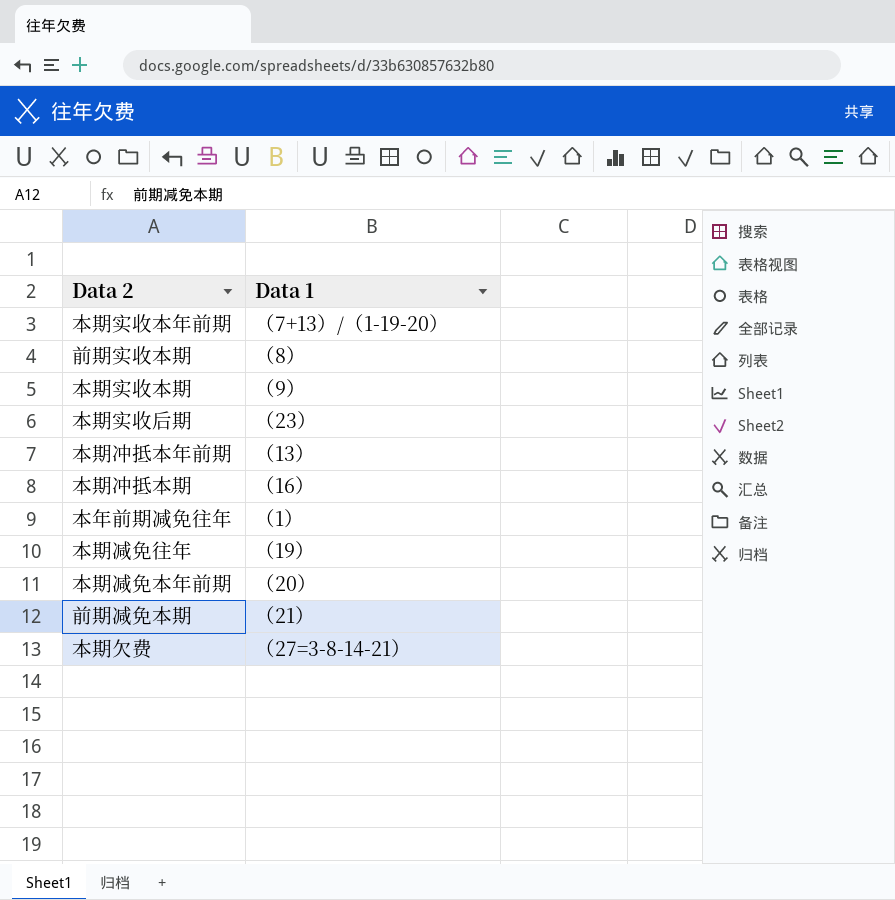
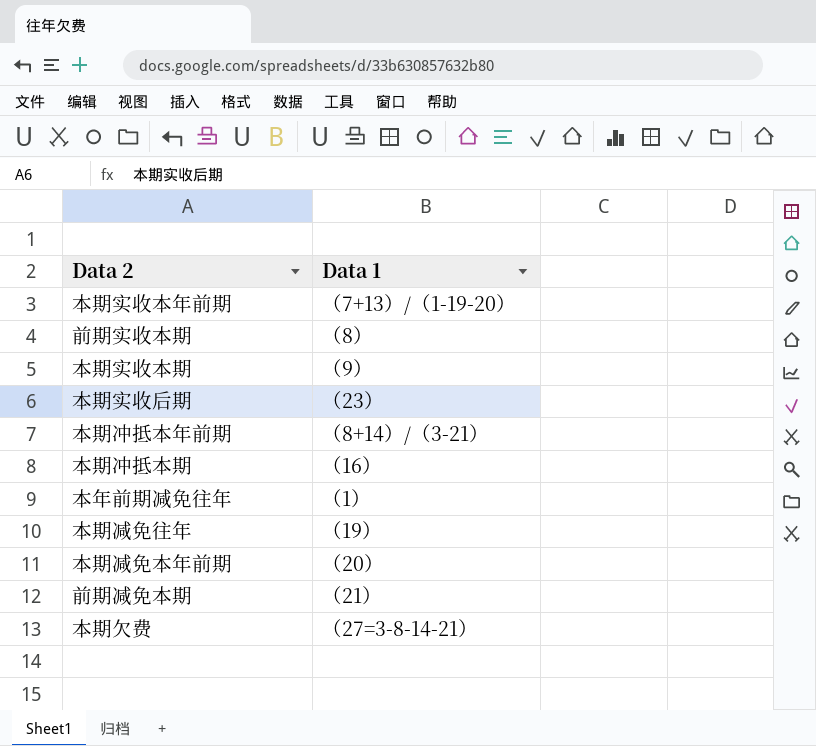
本期冲抵本年前期 | Data 1: （13） -> （8+14）/（3-21）

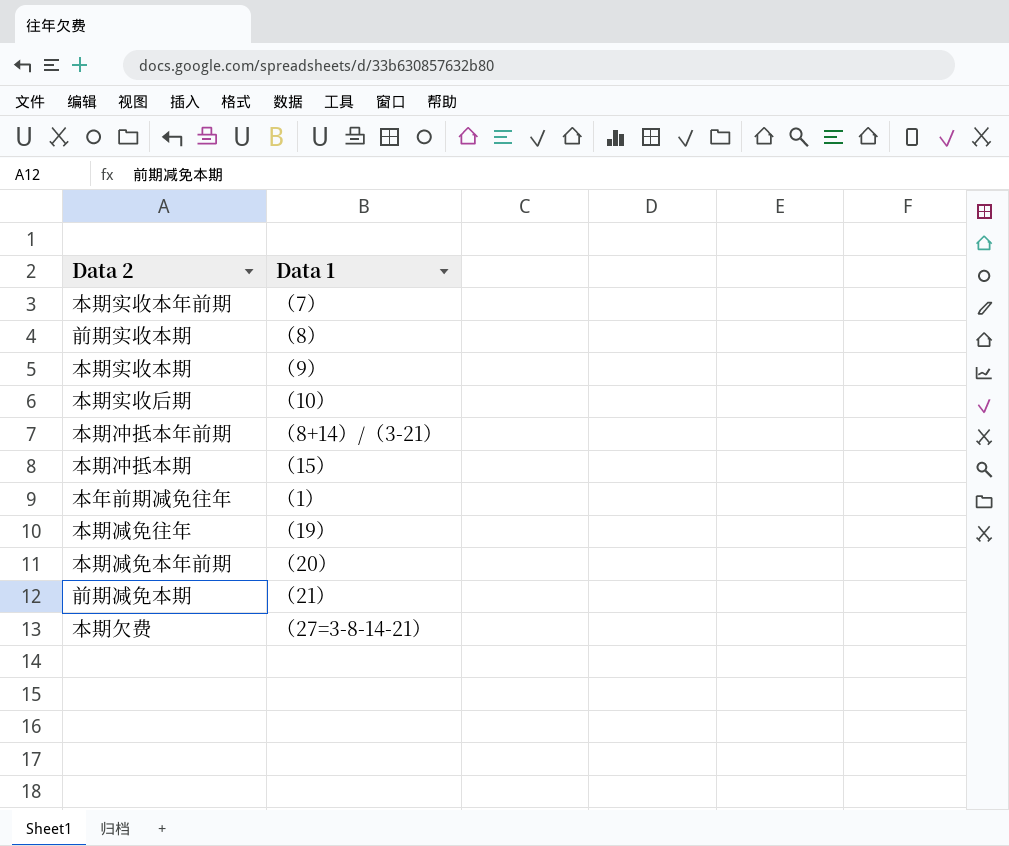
本期实收本年前期 | Data 1: （7+13）/（1-19-20） -> （7）
本期实收后期 | Data 1: （23） -> （10）
本期冲抵本期 | Data 1: （16） -> （15）

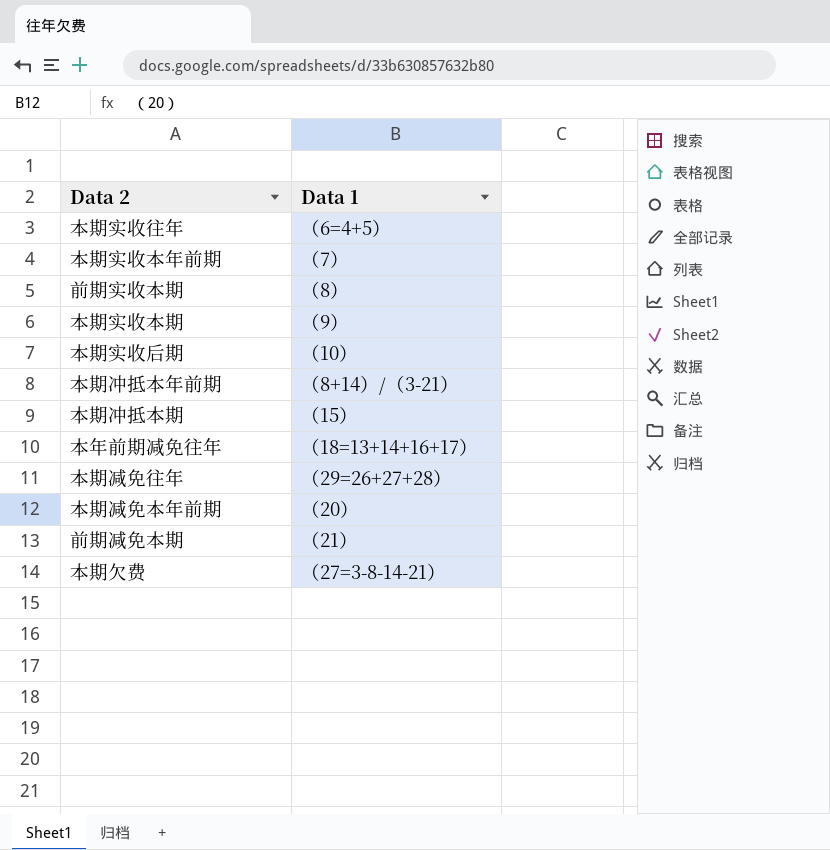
row 本期实收往年: none -> （6=4+5）
本年前期减免往年 | Data 1: （1） -> （18=13+14+16+17）
本期减免往年 | Data 1: （19） -> （29=26+27+28）

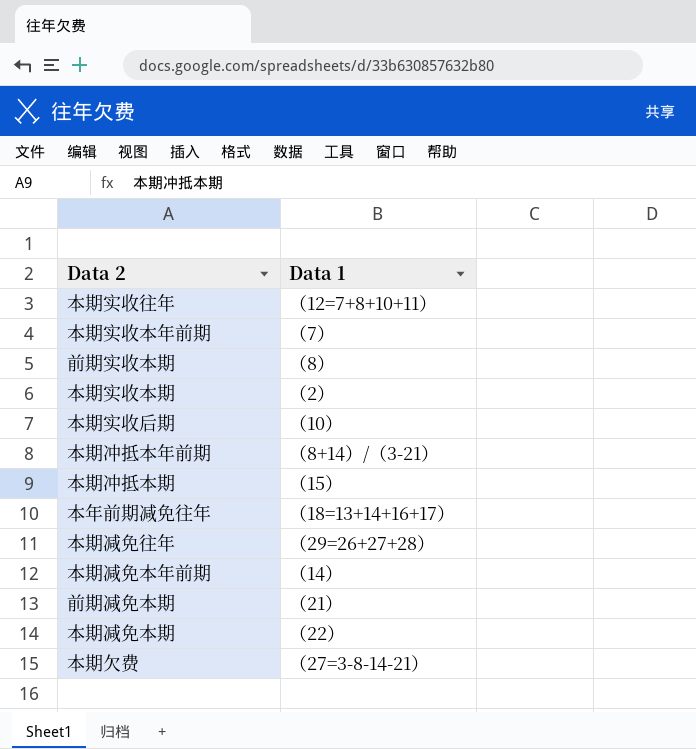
本期实收往年 | Data 1: （6=4+5） -> （12=7+8+10+11）
本期实收本期 | Data 1: （9） -> （2）
本期减免本年前期 | Data 1: （20） -> （14）
row 本期减免本期: none -> （22）

